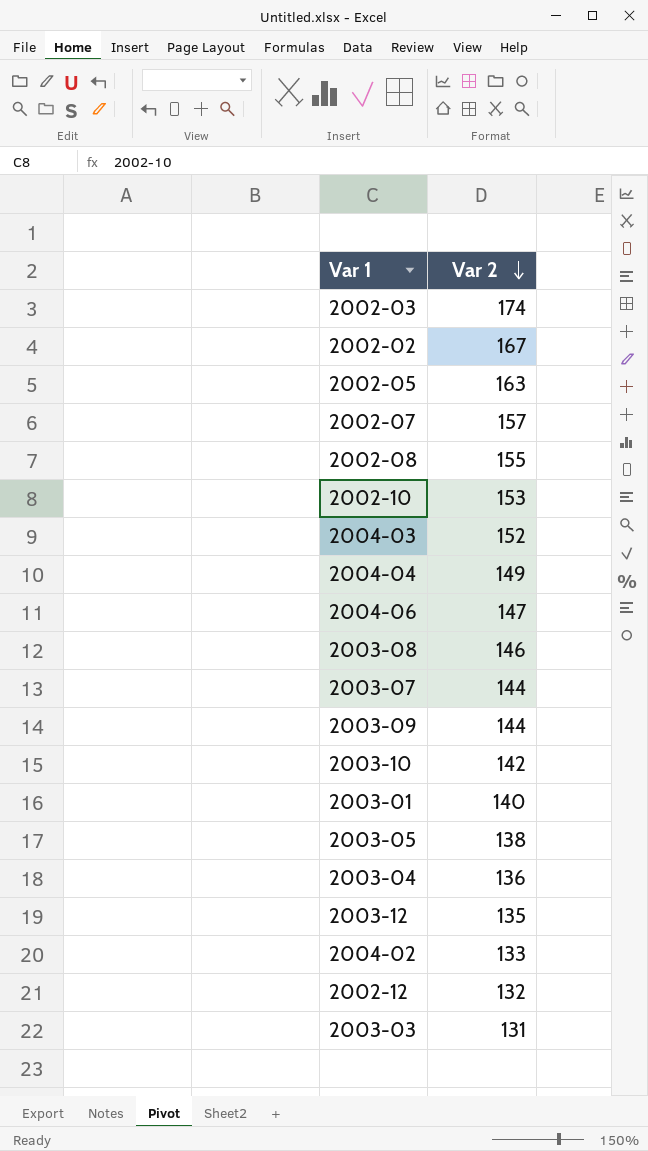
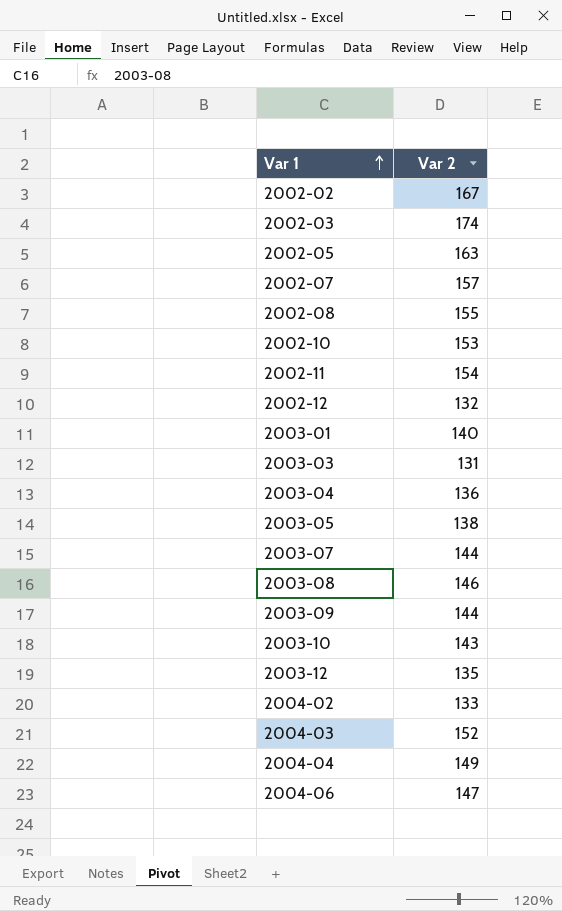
row order: Var 2 descending -> Var 1 ascending
row 2002-11: none -> 154
2003-10 | Var 2: 142 -> 143

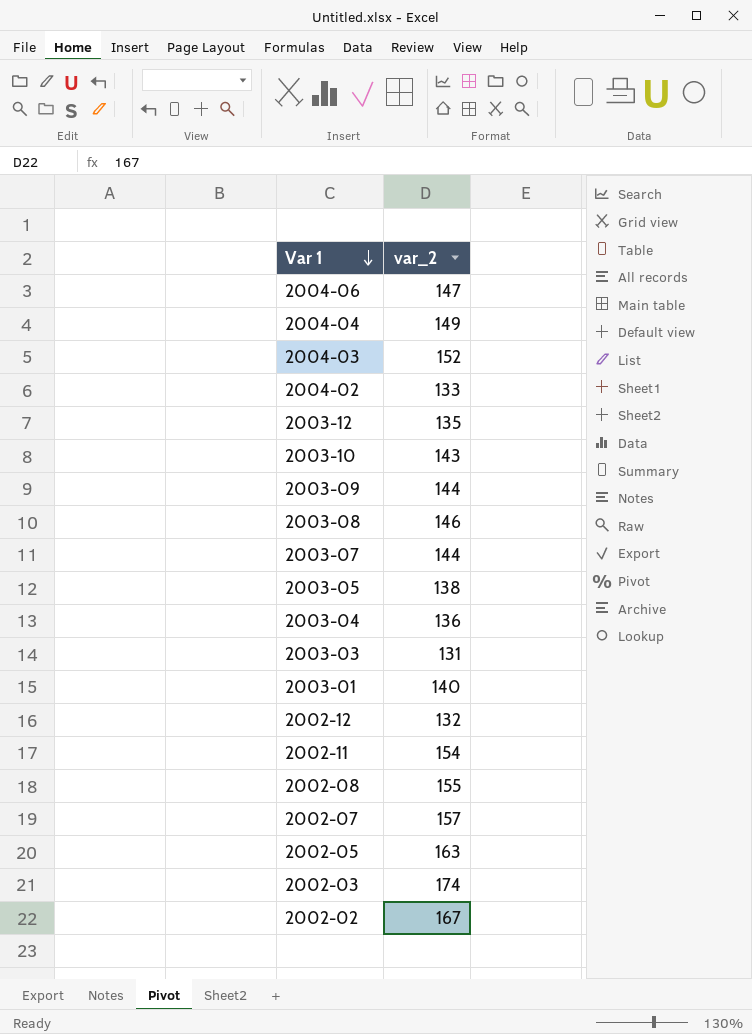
row order: Var 1 ascending -> Var 1 descending
column name: Var 2 -> var_2
row 2002-10: 153 -> none

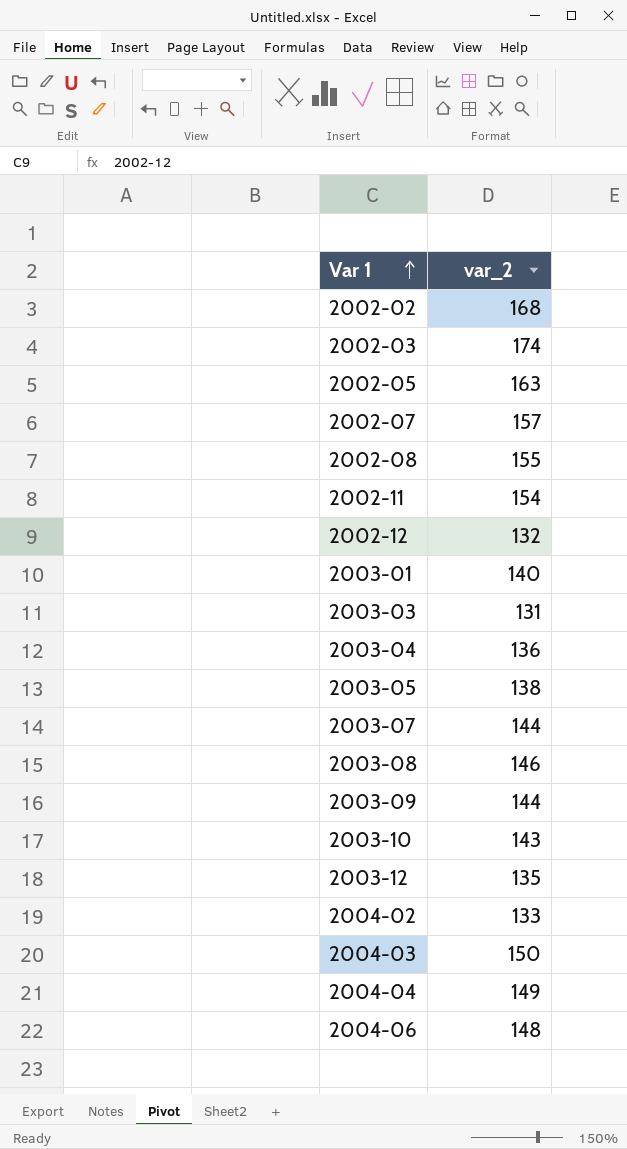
row order: Var 1 descending -> Var 1 ascending
2002-02 | var_2: 167 -> 168
2004-03 | var_2: 152 -> 150
2004-06 | var_2: 147 -> 148

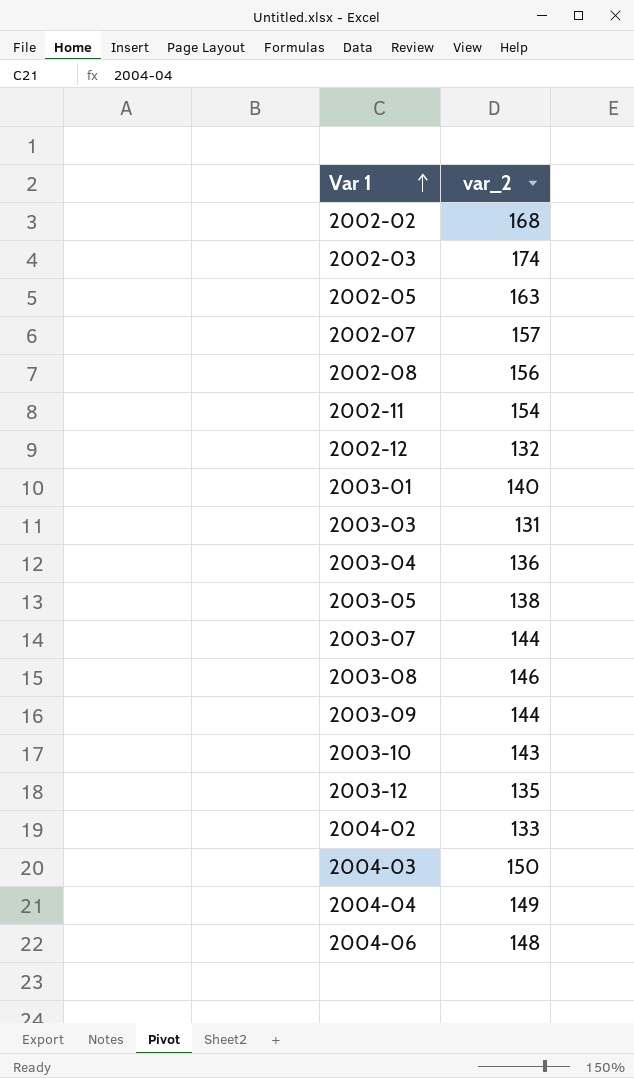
2002-08 | var_2: 155 -> 156

